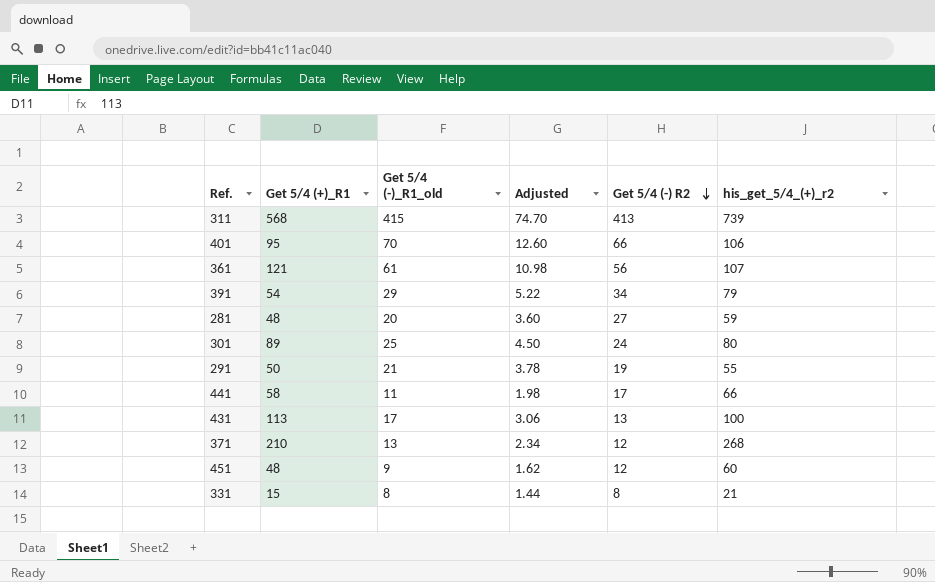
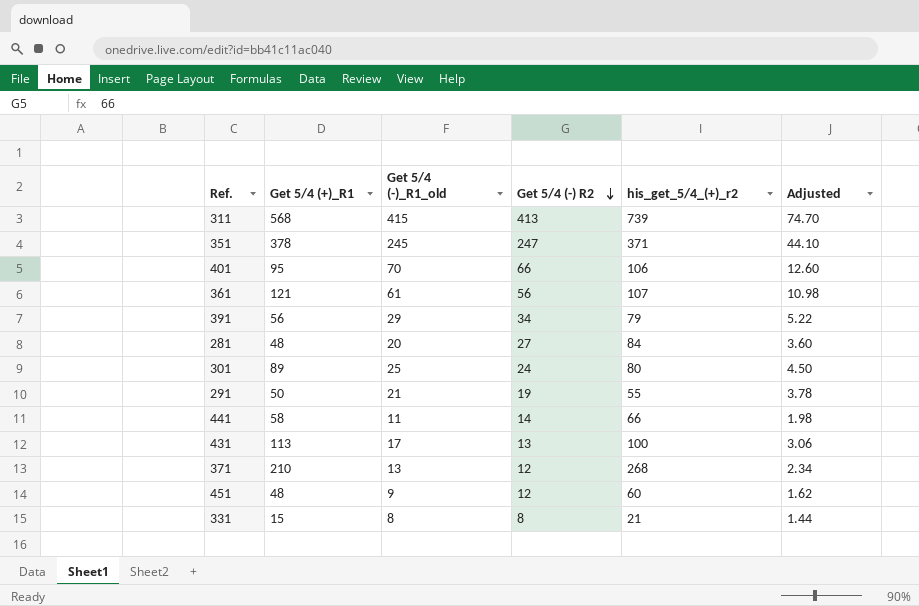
column Adjusted | position: 4 -> 6
row 351: none -> 378 | 245 | 247 | 371 | 44.10
391 | Get 5/4 (+)_R1: 54 -> 56
281 | his_get_5/4_(+)_r2: 59 -> 84
441 | Get 5/4 (-) R2: 17 -> 14

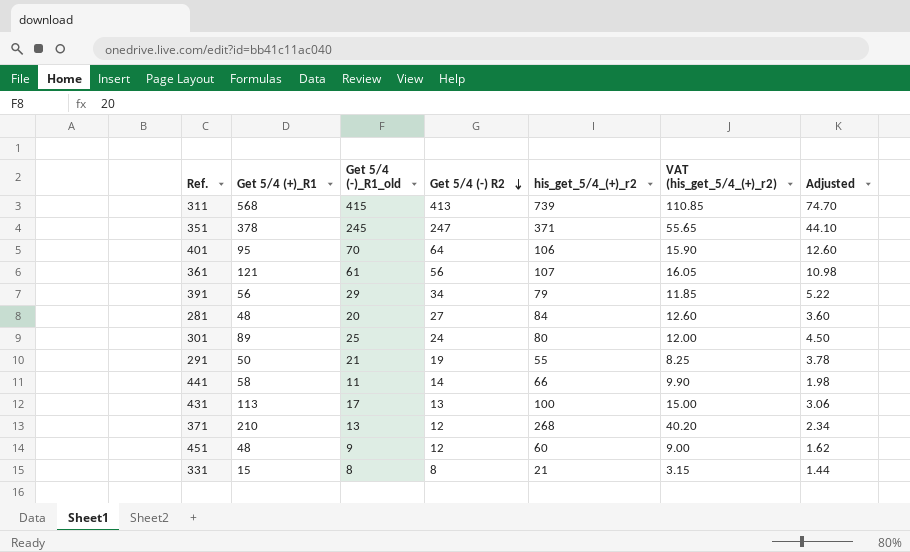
column VAT (his_get_5/4_(+)_r2) | formula: none -> [his_get_5/4_(+)_r2] * 0.15
401 | Get 5/4 (-) R2: 66 -> 64

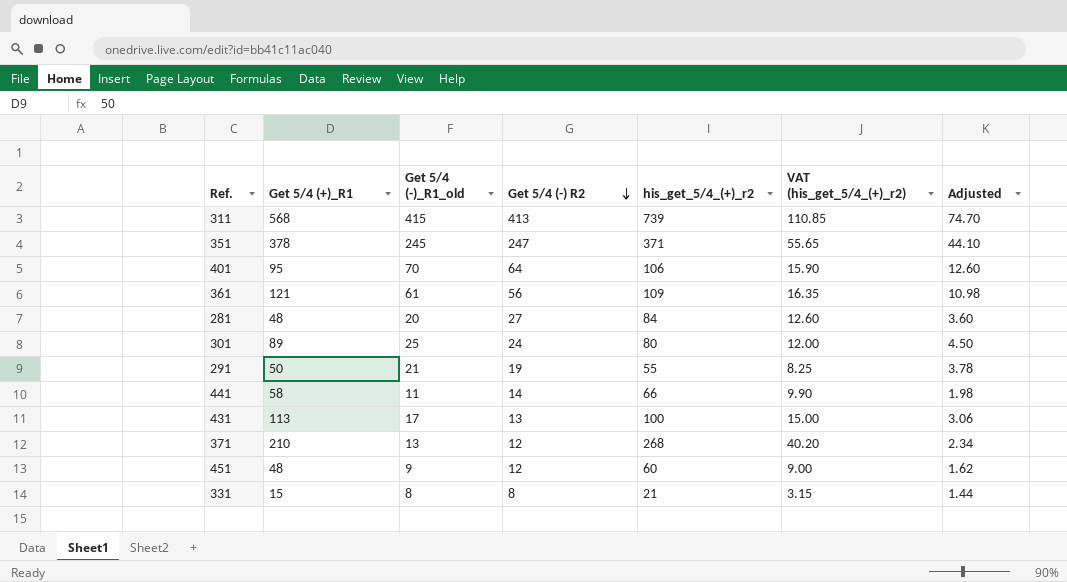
row 391: 56 | 29 | 34 | 79 | 11.85 | 5.22 -> none
361 | his_get_5/4_(+)_r2: 107 -> 109
361 | VAT (his_get_5/4_(+)_r2): 16.05 -> 16.35

